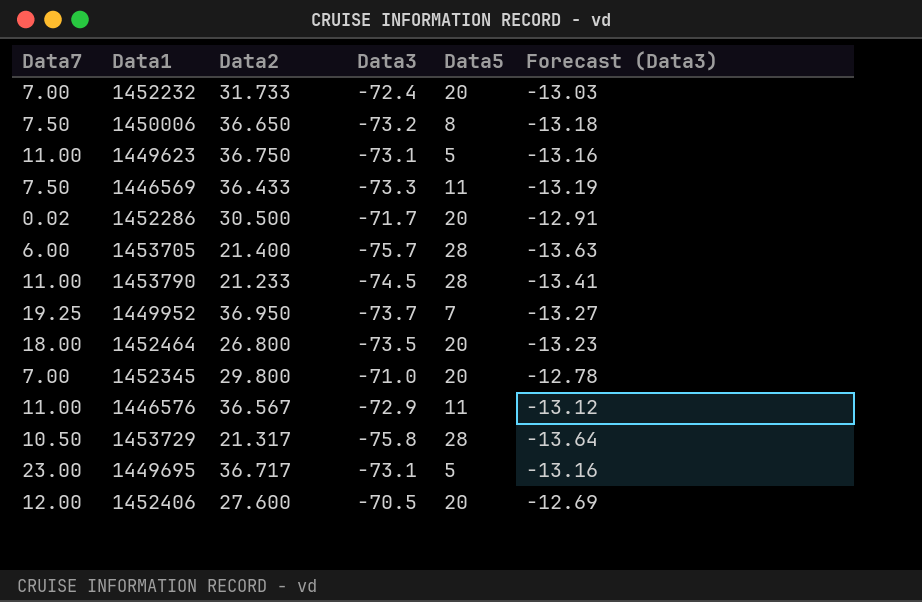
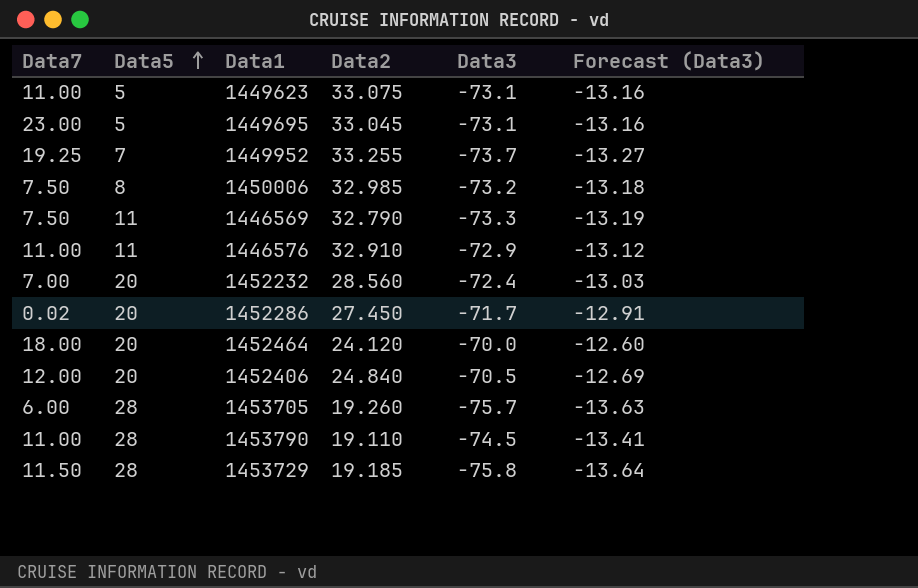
row order: none -> Data5 ascending
column Data5 | position: 5 -> 2
row 1452345: 7.00 | 29.800 | -71.0 | 20 | -12.78 -> none
1449623 | Data2: 36.750 -> 33.075
1449695 | Data2: 36.717 -> 33.045
1449952 | Data2: 36.950 -> 33.255
1450006 | Data2: 36.650 -> 32.985
1446569 | Data2: 36.433 -> 32.790
1446576 | Data2: 36.567 -> 32.910
1452232 | Data2: 31.733 -> 28.560
1452286 | Data2: 30.500 -> 27.450
1452464 | Data2: 26.800 -> 24.120
1452464 | Data3: -73.5 -> -70.0
1452464 | Forecast (Data3): -13.23 -> -12.60
1452406 | Data2: 27.600 -> 24.840
1453705 | Data2: 21.400 -> 19.260
1453790 | Data2: 21.233 -> 19.110
1453729 | Data7: 10.50 -> 11.50
1453729 | Data2: 21.317 -> 19.185

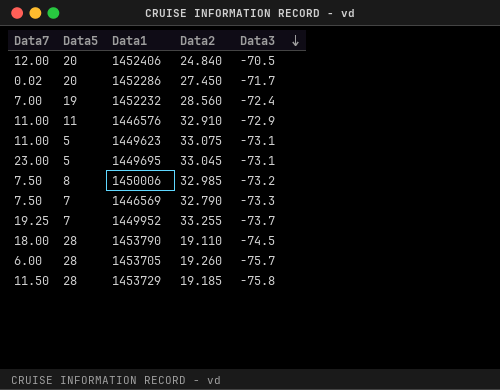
row order: Data5 ascending -> Data3 descending
column Forecast (Data3) | formula: [Data3] * 0.18 -> none
row 1452464: 18.00 | 20 | 24.120 | -70.0 | -12.60 -> none
1452232 | Data5: 20 -> 19
1446569 | Data5: 11 -> 7
1453790 | Data7: 11.00 -> 18.00

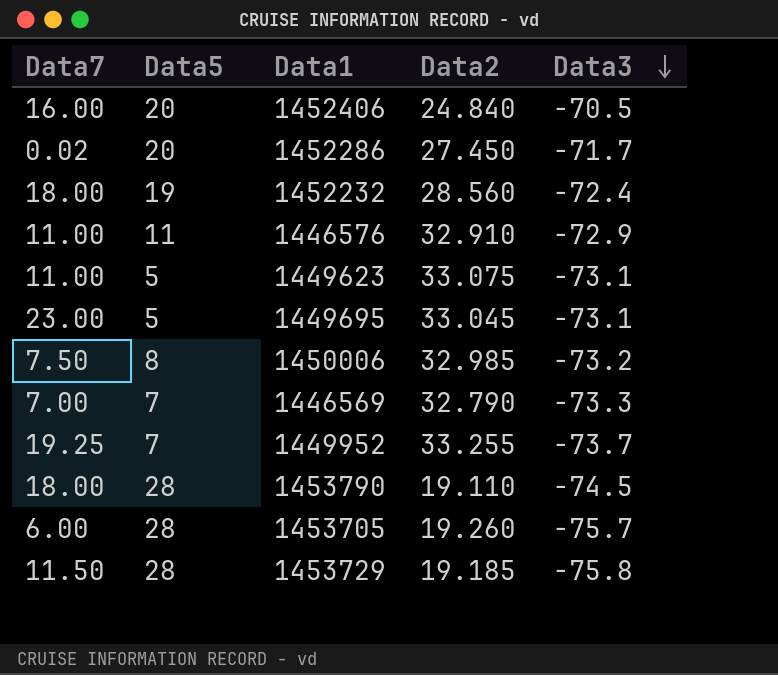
1452406 | Data7: 12.00 -> 16.00
1452232 | Data7: 7.00 -> 18.00
1446569 | Data7: 7.50 -> 7.00

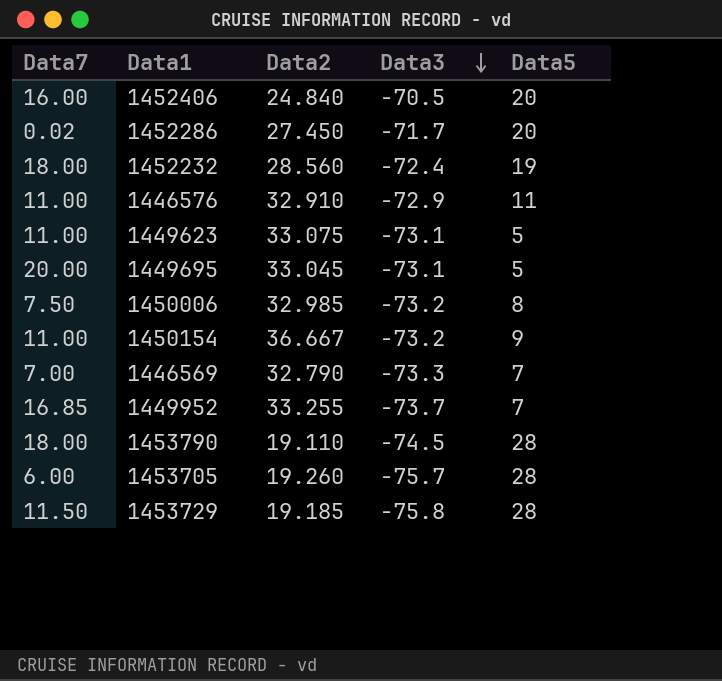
column Data5 | position: 2 -> 5
1449695 | Data7: 23.00 -> 20.00
row 1450154: none -> 11.00 | 36.667 | -73.2 | 9
1449952 | Data7: 19.25 -> 16.85

